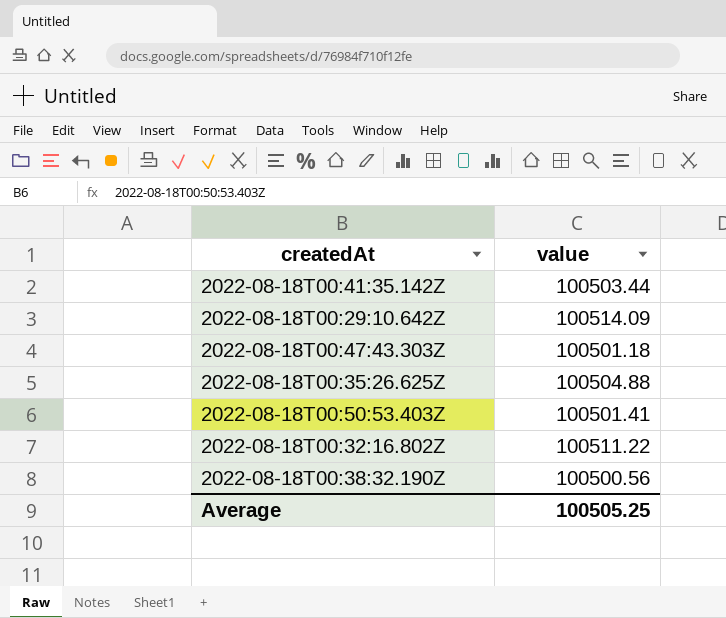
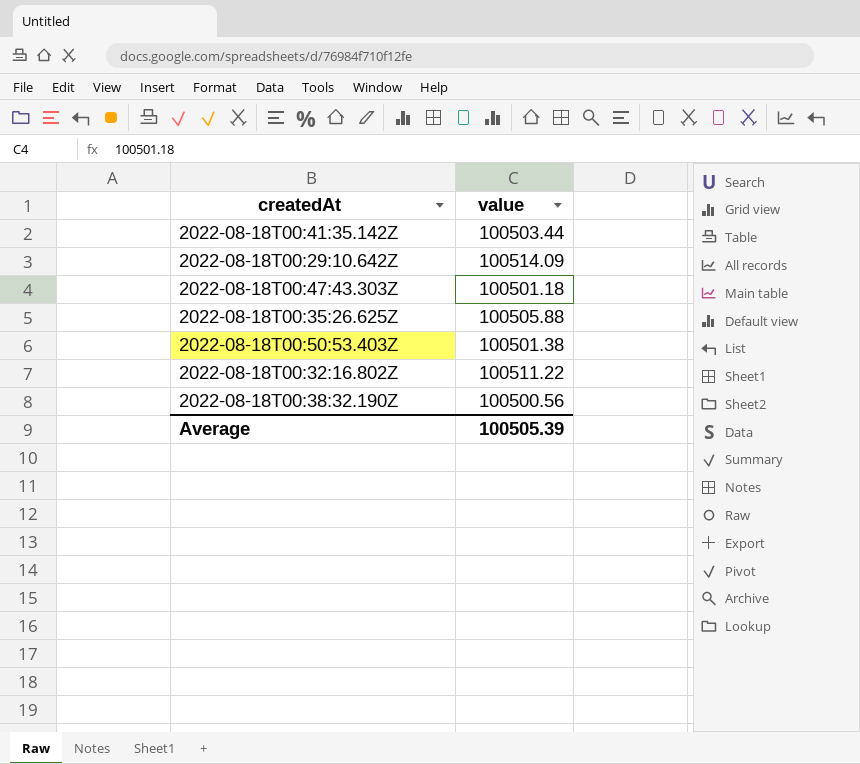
2022-08-18T00:35:26.625Z | value: 100504.88 -> 100505.88
2022-08-18T00:50:53.403Z | value: 100501.41 -> 100501.38
Average | value: 100505.25 -> 100505.39

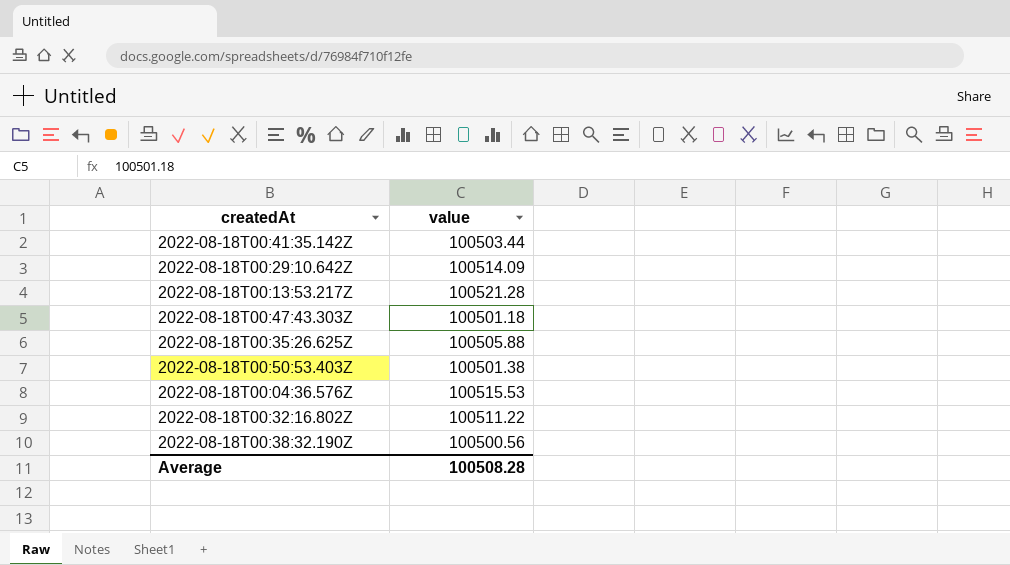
row 2022-08-18T00:13:53.217Z: none -> 100521.28
row 2022-08-18T00:04:36.576Z: none -> 100515.53
Average | value: 100505.39 -> 100508.28

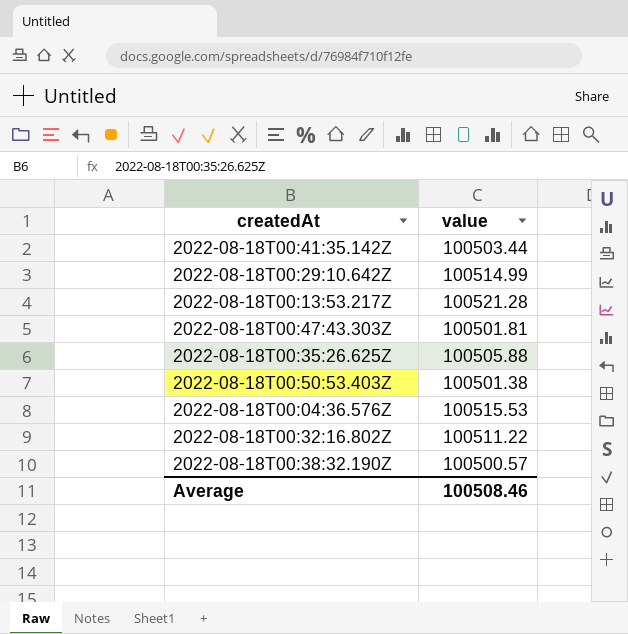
2022-08-18T00:29:10.642Z | value: 100514.09 -> 100514.99
2022-08-18T00:47:43.303Z | value: 100501.18 -> 100501.81
2022-08-18T00:38:32.190Z | value: 100500.56 -> 100500.57
Average | value: 100508.28 -> 100508.46

